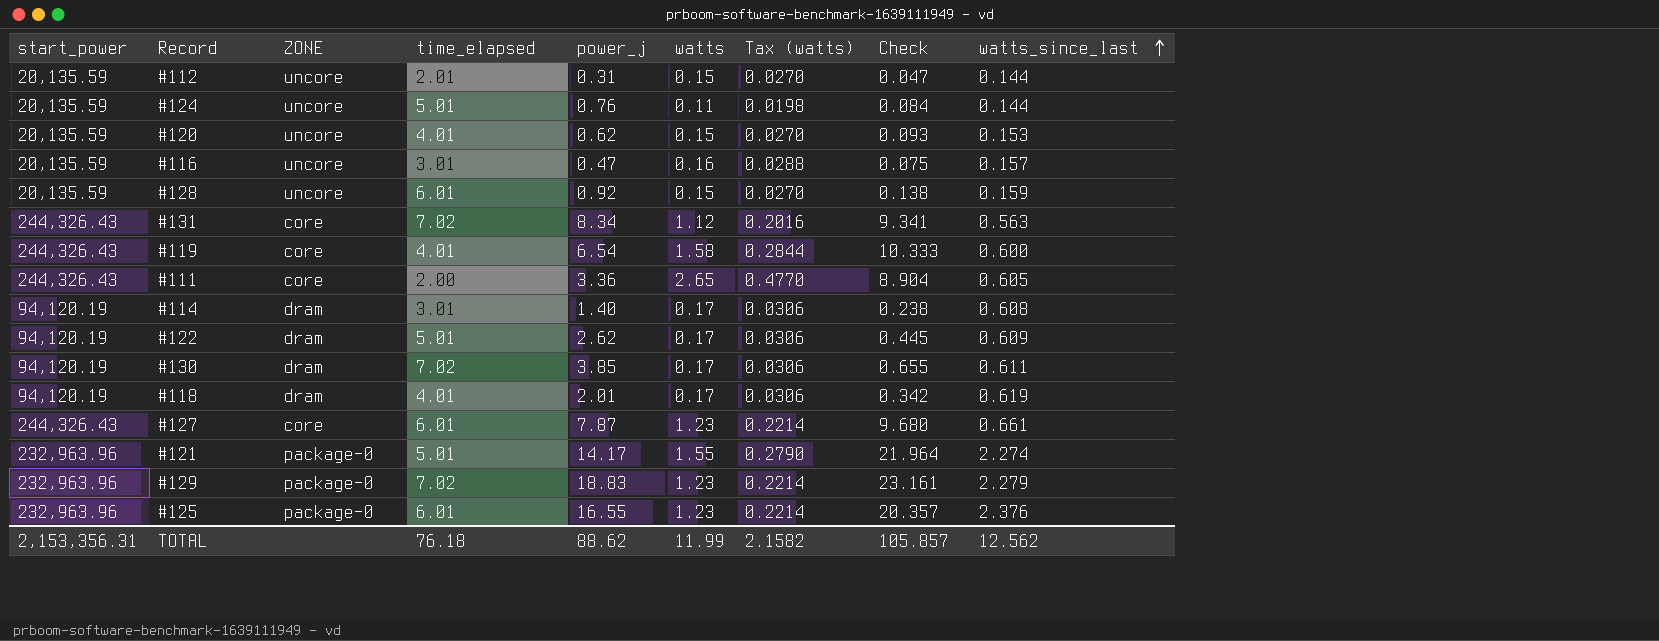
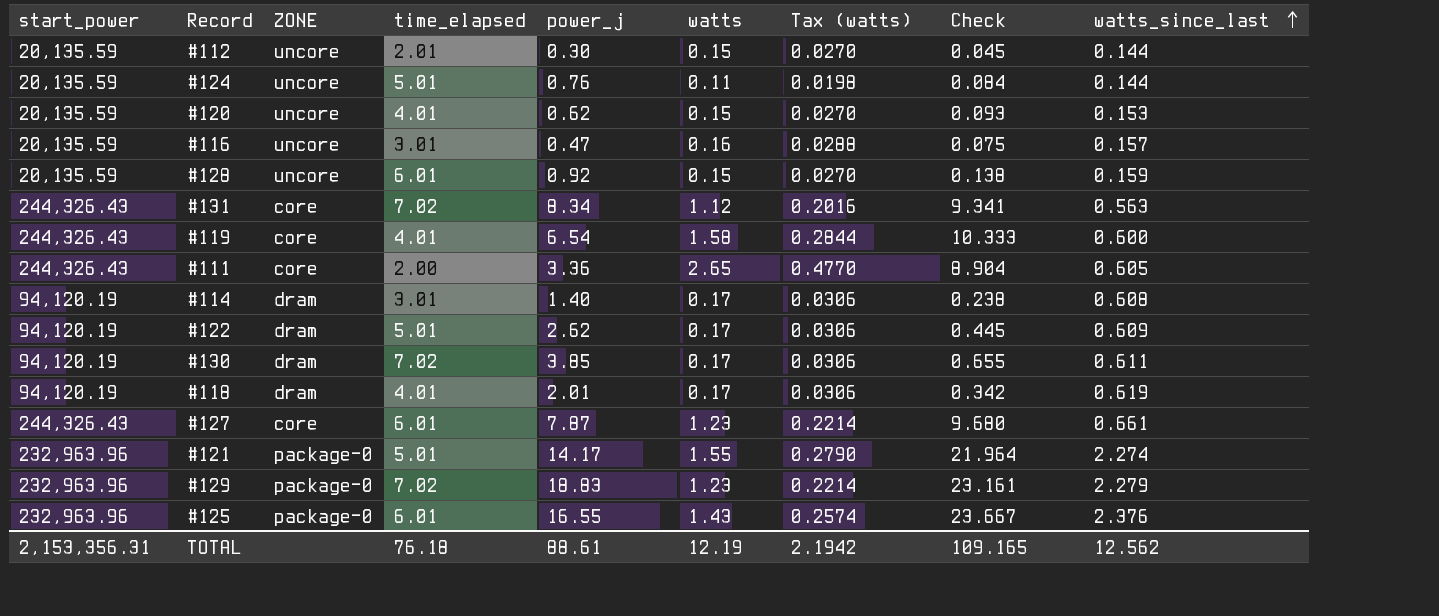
#112 | power_j: 0.31 -> 0.30
#112 | Check: 0.047 -> 0.045
#125 | watts: 1.23 -> 1.43
#125 | Tax (watts): 0.2214 -> 0.2574
#125 | Check: 20.357 -> 23.667
TOTAL | power_j: 88.62 -> 88.61
TOTAL | watts: 11.99 -> 12.19
TOTAL | Tax (watts): 2.1582 -> 2.1942
TOTAL | Check: 105.857 -> 109.165

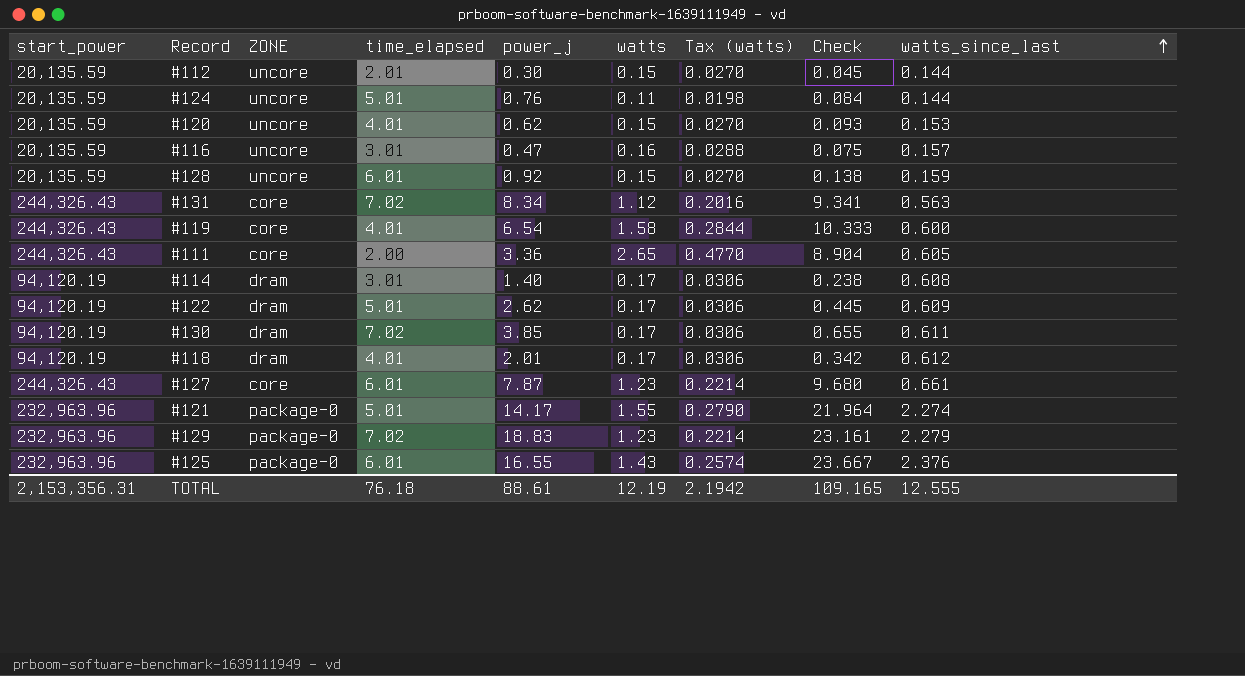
#118 | watts_since_last: 0.619 -> 0.612
TOTAL | watts_since_last: 12.562 -> 12.555

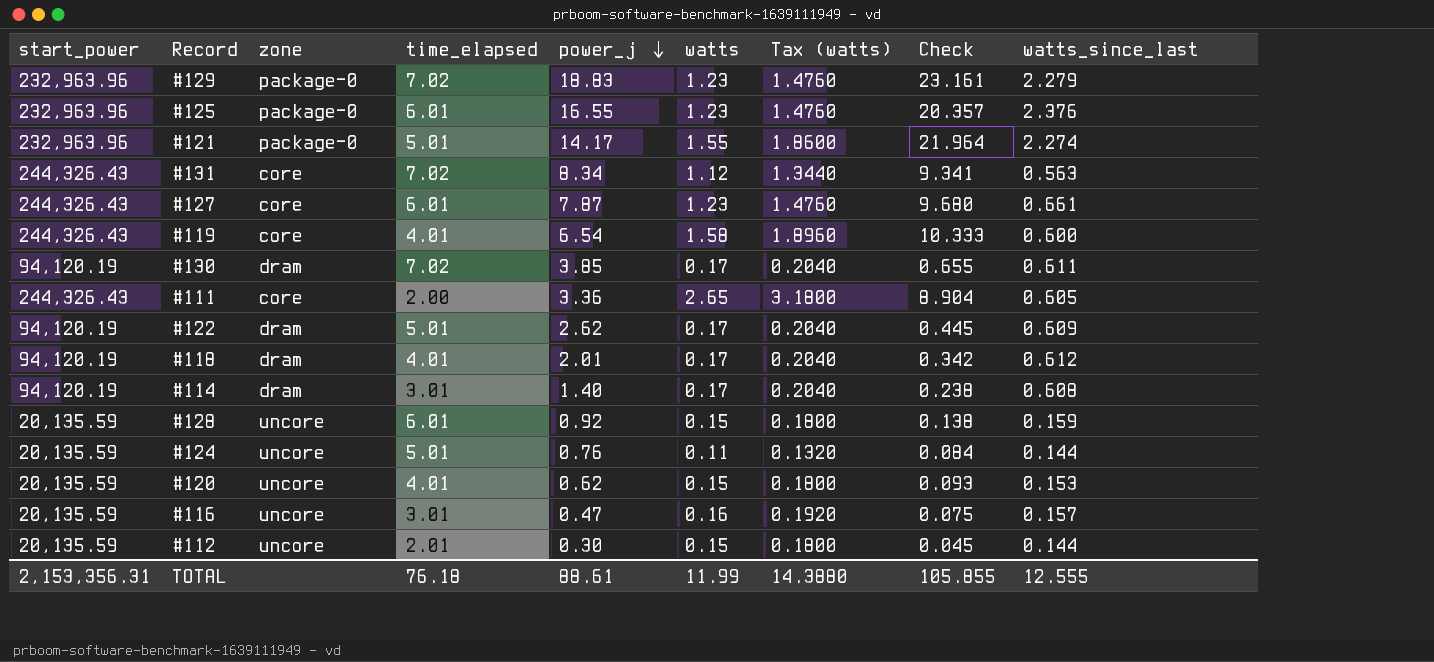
row order: watts_since_last ascending -> power_j descending
column name: ZONE -> zone
column Tax (watts) | formula: [watts] * 0.18 -> [watts] * 1.2
#125 | watts: 1.43 -> 1.23
#125 | Check: 23.667 -> 20.357
TOTAL | watts: 12.19 -> 11.99
TOTAL | Tax (watts): 2.1942 -> 14.3880
TOTAL | Check: 109.165 -> 105.855

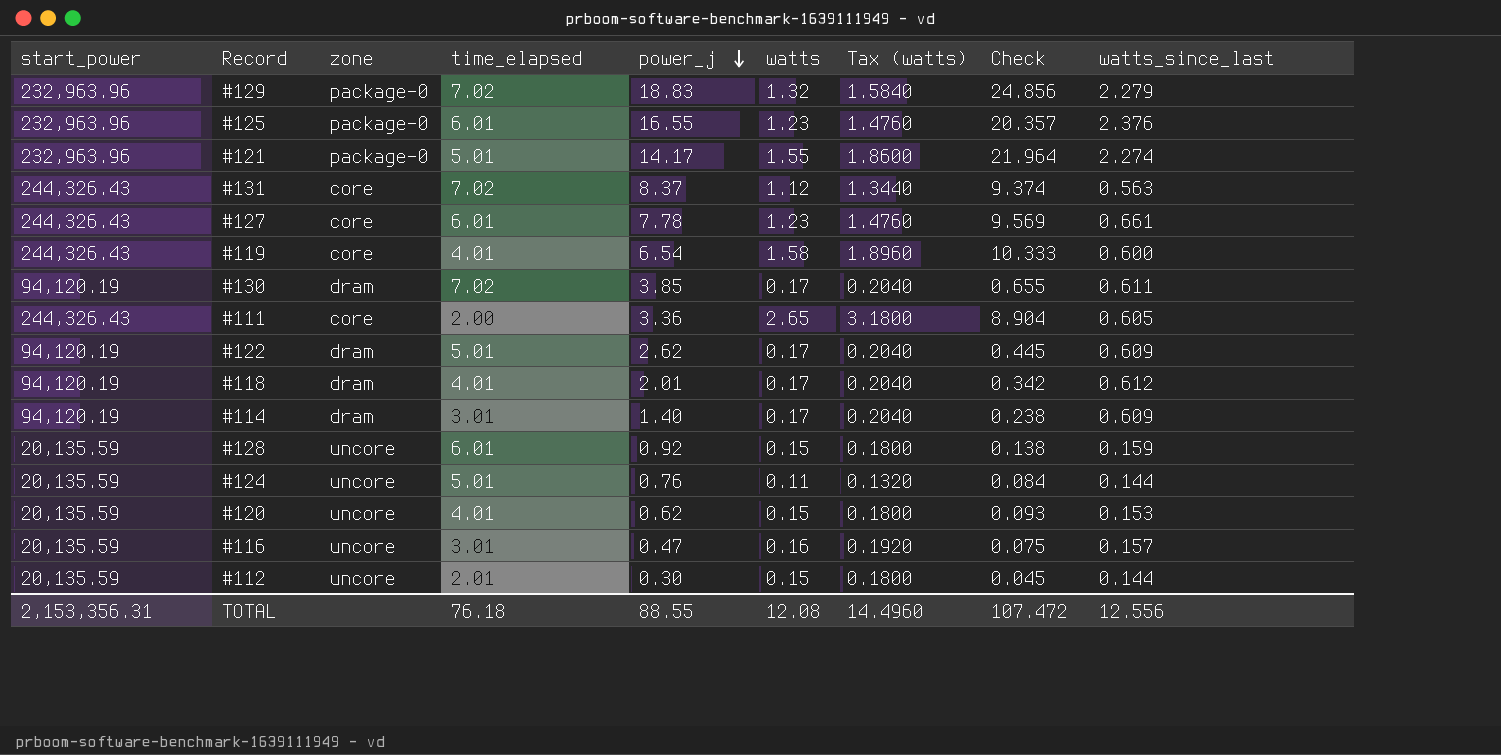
#129 | watts: 1.23 -> 1.32
#129 | Tax (watts): 1.4760 -> 1.5840
#129 | Check: 23.161 -> 24.856
#131 | power_j: 8.34 -> 8.37
#131 | Check: 9.341 -> 9.374
#127 | power_j: 7.87 -> 7.78
#127 | Check: 9.680 -> 9.569
#114 | watts_since_last: 0.608 -> 0.609
TOTAL | power_j: 88.61 -> 88.55
TOTAL | watts: 11.99 -> 12.08
TOTAL | Tax (watts): 14.3880 -> 14.4960
TOTAL | Check: 105.855 -> 107.472
TOTAL | watts_since_last: 12.555 -> 12.556

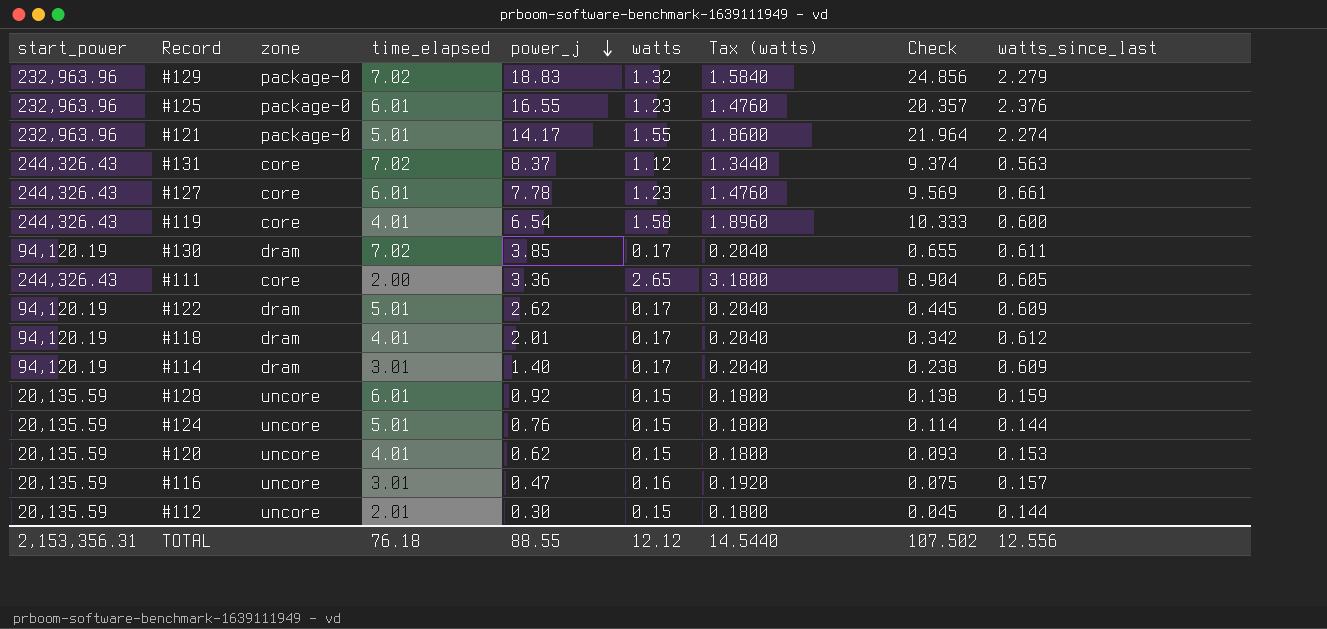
#124 | watts: 0.11 -> 0.15
#124 | Tax (watts): 0.1320 -> 0.1800
#124 | Check: 0.084 -> 0.114
TOTAL | watts: 12.08 -> 12.12
TOTAL | Tax (watts): 14.4960 -> 14.5440
TOTAL | Check: 107.472 -> 107.502

